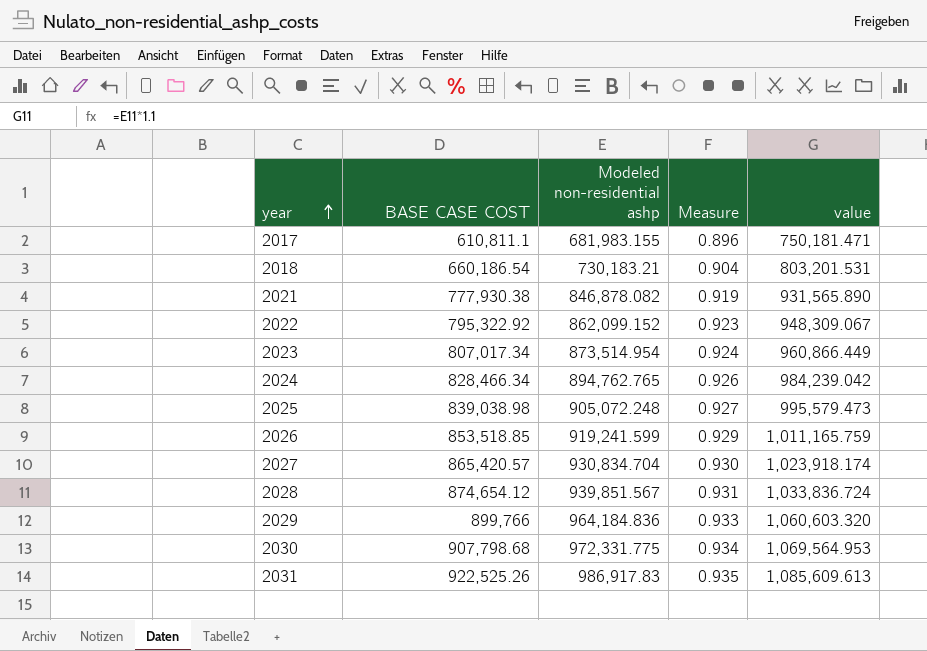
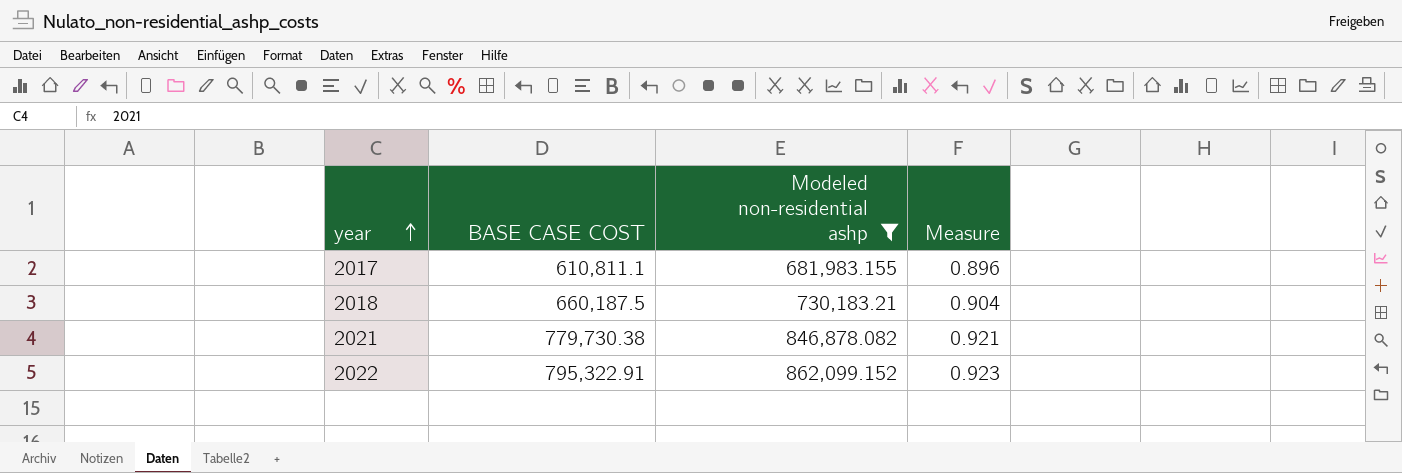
filter: none -> Modeled non-residential ashp <= 862,099.152
column value | formula: [Modeled non-residential ashp] * 1.1 -> none
2018 | BASE CASE COST: 660,186.54 -> 660,187.5
2021 | BASE CASE COST: 777,930.38 -> 779,730.38
2021 | Measure: 0.919 -> 0.921
2022 | BASE CASE COST: 795,322.92 -> 795,322.91

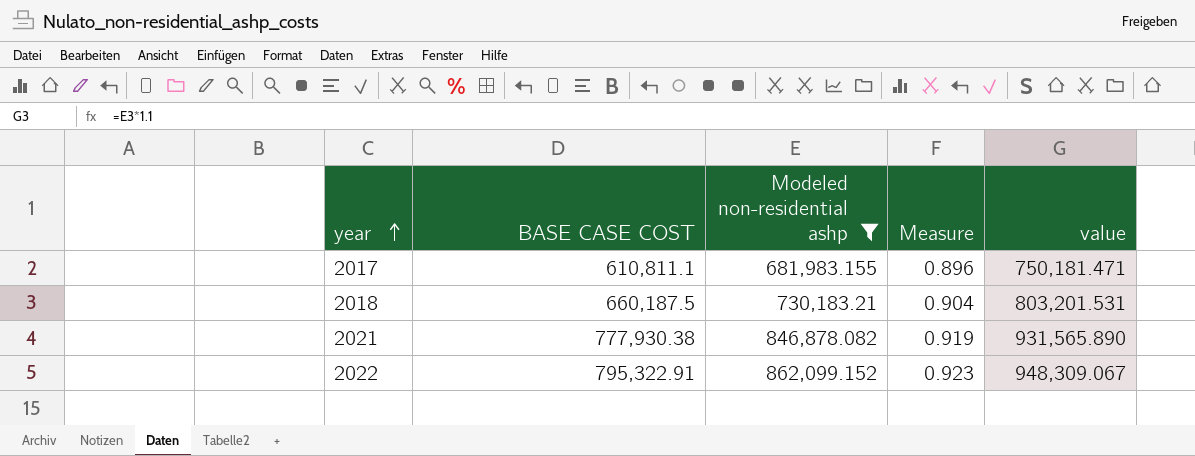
column value | formula: none -> [Modeled non-residential ashp] * 1.1
2021 | BASE CASE COST: 779,730.38 -> 777,930.38
2021 | Measure: 0.921 -> 0.919

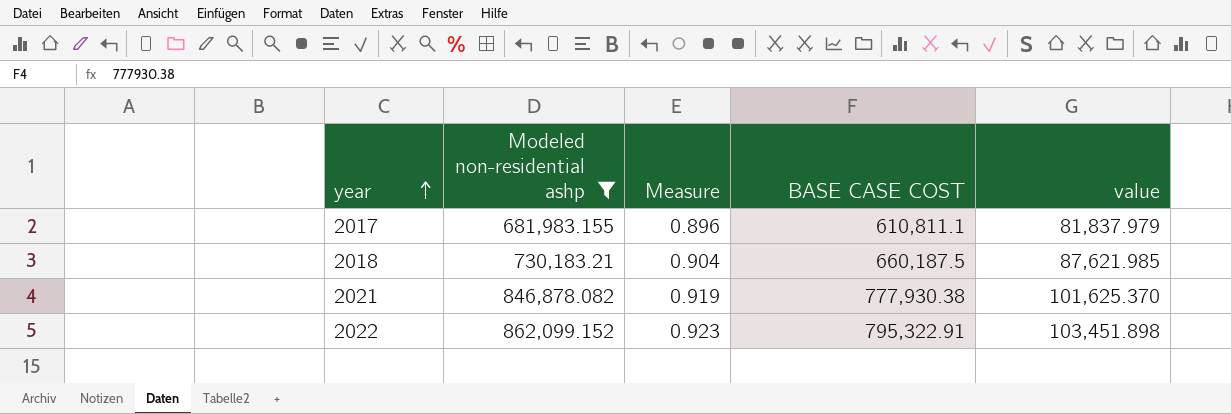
column BASE CASE COST | position: 2 -> 4
column value | formula: [Modeled non-residential ashp] * 1.1 -> [Modeled non-residential ashp] * 0.12

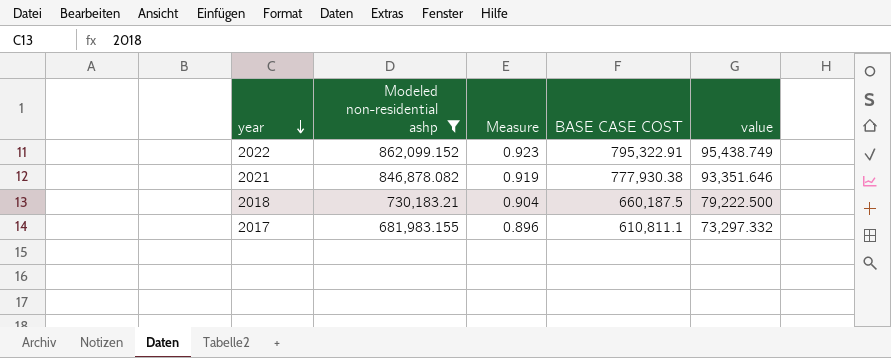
row order: year ascending -> year descending
column value | formula: [Modeled non-residential ashp] * 0.12 -> [BASE CASE COST] * 0.12

